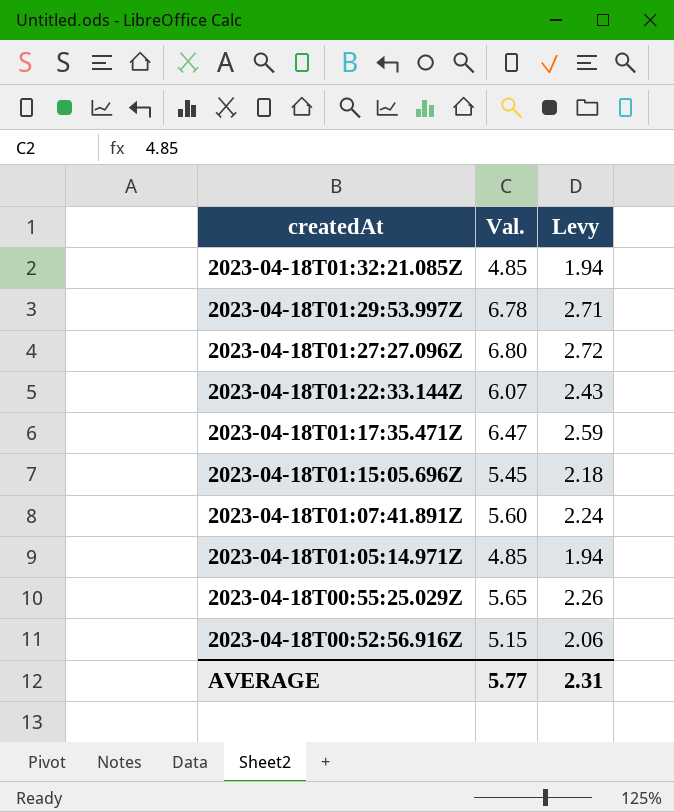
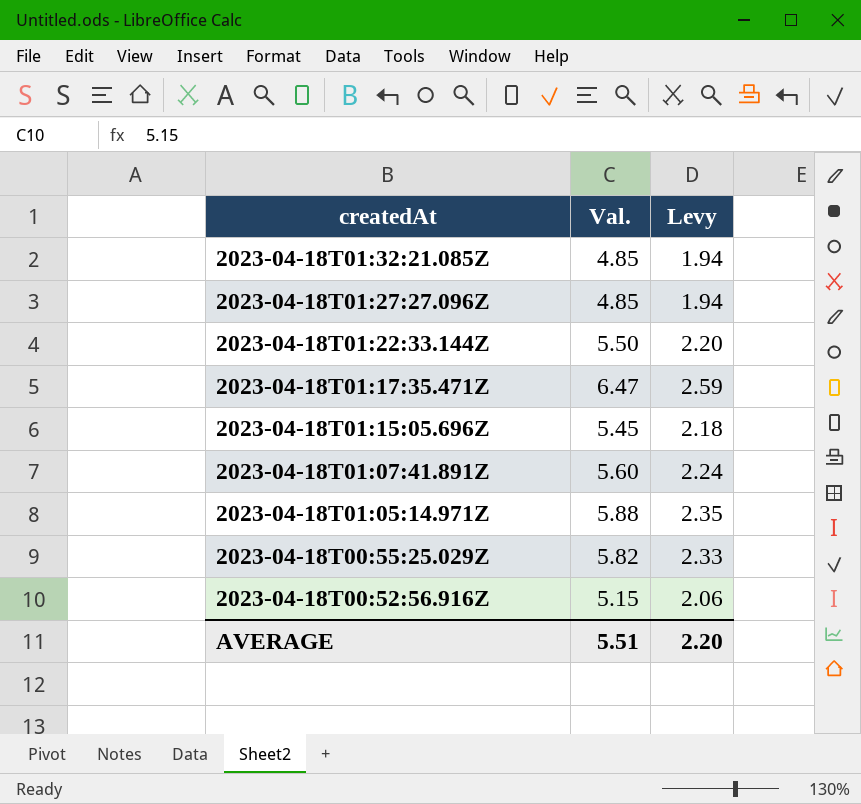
row 2023-04-18T01:29:53.997Z: 6.78 | 2.71 -> none
2023-04-18T01:27:27.096Z | Val.: 6.80 -> 4.85
2023-04-18T01:27:27.096Z | Levy: 2.72 -> 1.94
2023-04-18T01:22:33.144Z | Val.: 6.07 -> 5.50
2023-04-18T01:22:33.144Z | Levy: 2.43 -> 2.20
2023-04-18T01:05:14.971Z | Val.: 4.85 -> 5.88
2023-04-18T01:05:14.971Z | Levy: 1.94 -> 2.35
2023-04-18T00:55:25.029Z | Val.: 5.65 -> 5.82
2023-04-18T00:55:25.029Z | Levy: 2.26 -> 2.33
AVERAGE | Val.: 5.77 -> 5.51
AVERAGE | Levy: 2.31 -> 2.20

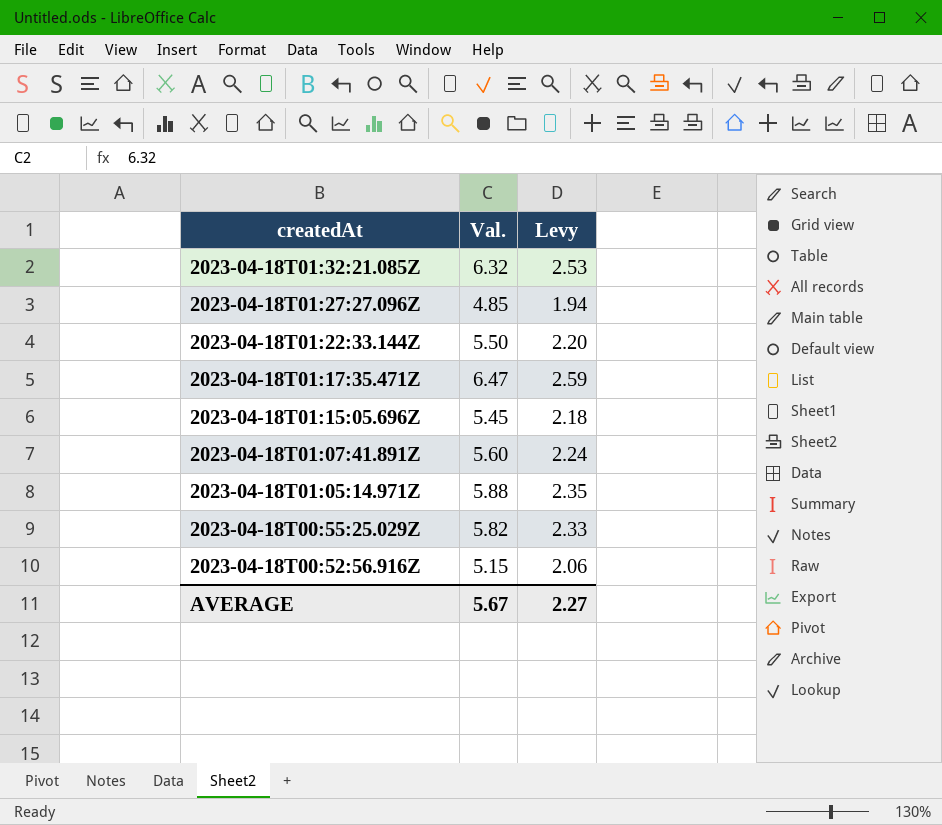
2023-04-18T01:32:21.085Z | Val.: 4.85 -> 6.32
2023-04-18T01:32:21.085Z | Levy: 1.94 -> 2.53
AVERAGE | Val.: 5.51 -> 5.67
AVERAGE | Levy: 2.20 -> 2.27

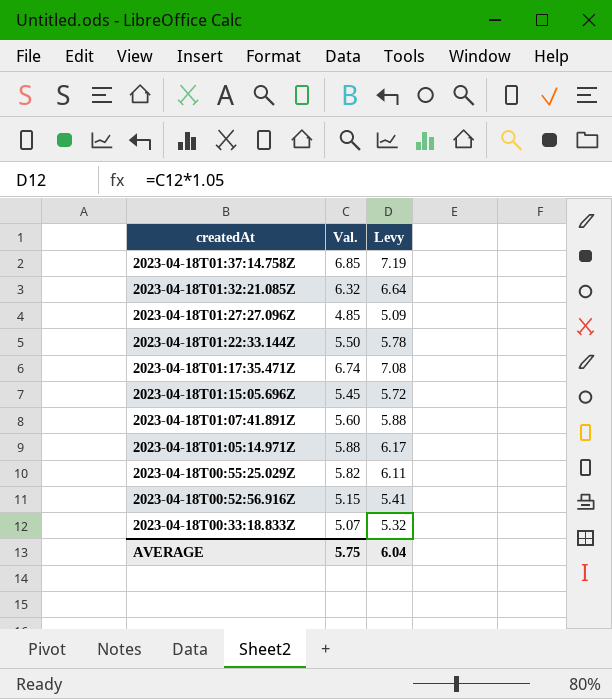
column Levy | formula: [Val.] * 0.4 -> [Val.] * 1.05
row 2023-04-18T01:37:14.758Z: none -> 6.85 | 7.19
2023-04-18T01:17:35.471Z | Val.: 6.47 -> 6.74
row 2023-04-18T00:33:18.833Z: none -> 5.07 | 5.32
AVERAGE | Val.: 5.67 -> 5.75
AVERAGE | Levy: 2.27 -> 6.04

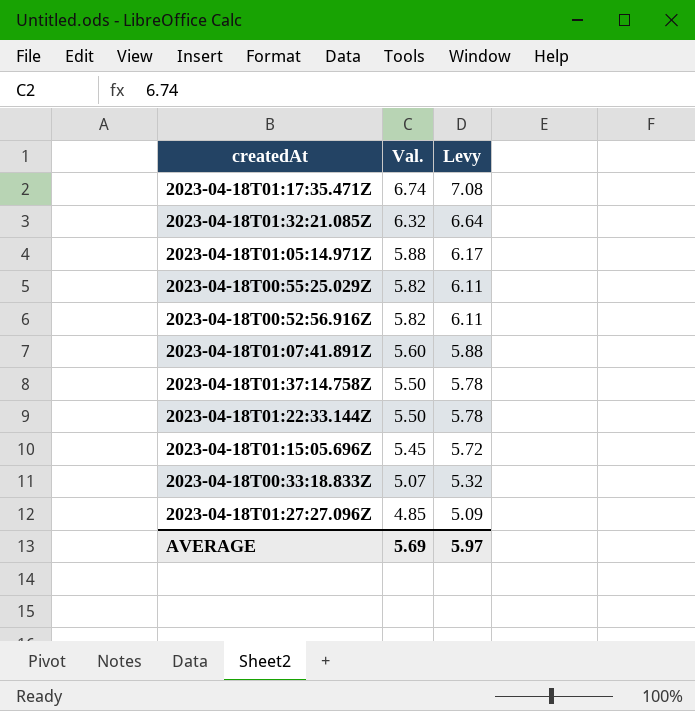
row order: createdAt descending -> Val. descending
2023-04-18T00:52:56.916Z | Val.: 5.15 -> 5.82
2023-04-18T00:52:56.916Z | Levy: 5.41 -> 6.11
2023-04-18T01:37:14.758Z | Val.: 6.85 -> 5.50
2023-04-18T01:37:14.758Z | Levy: 7.19 -> 5.78
AVERAGE | Val.: 5.75 -> 5.69
AVERAGE | Levy: 6.04 -> 5.97

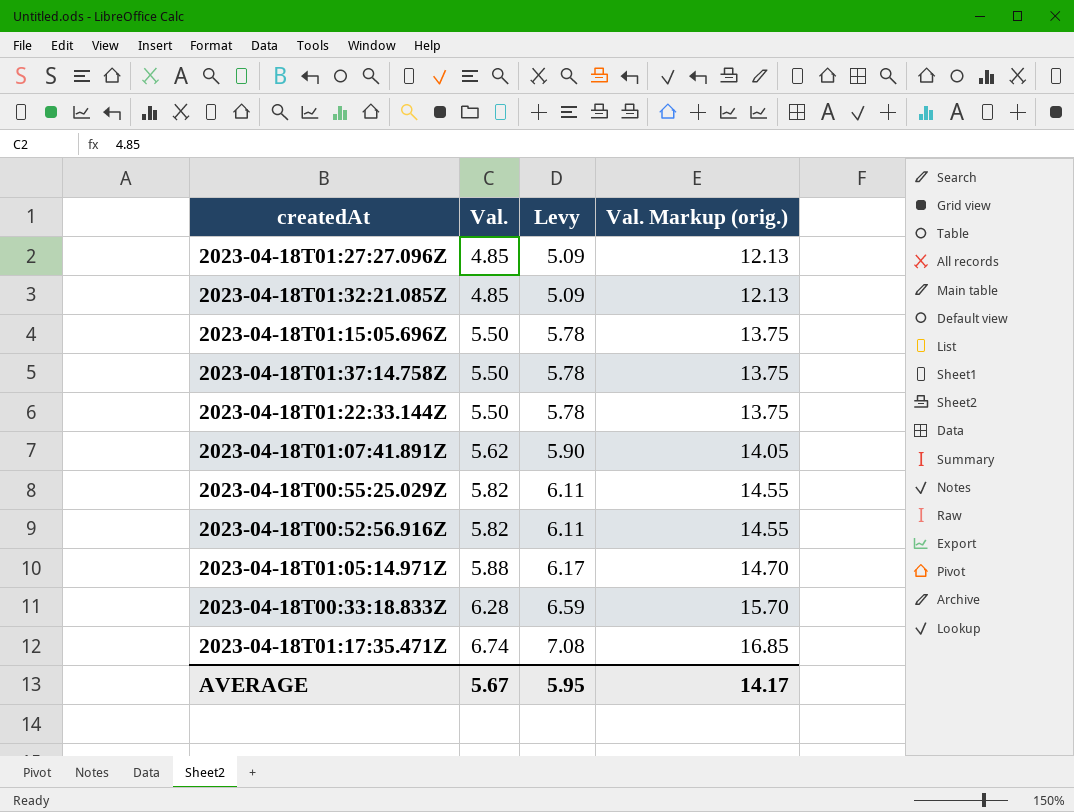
row order: Val. descending -> Val. ascending
column Val. Markup (orig.) | formula: none -> [Val.] * 2.5
2023-04-18T01:32:21.085Z | Val.: 6.32 -> 4.85
2023-04-18T01:32:21.085Z | Levy: 6.64 -> 5.09
2023-04-18T01:15:05.696Z | Val.: 5.45 -> 5.50
2023-04-18T01:15:05.696Z | Levy: 5.72 -> 5.78
2023-04-18T01:07:41.891Z | Val.: 5.60 -> 5.62
2023-04-18T01:07:41.891Z | Levy: 5.88 -> 5.90
2023-04-18T00:33:18.833Z | Val.: 5.07 -> 6.28
2023-04-18T00:33:18.833Z | Levy: 5.32 -> 6.59
AVERAGE | Val.: 5.69 -> 5.67
AVERAGE | Levy: 5.97 -> 5.95

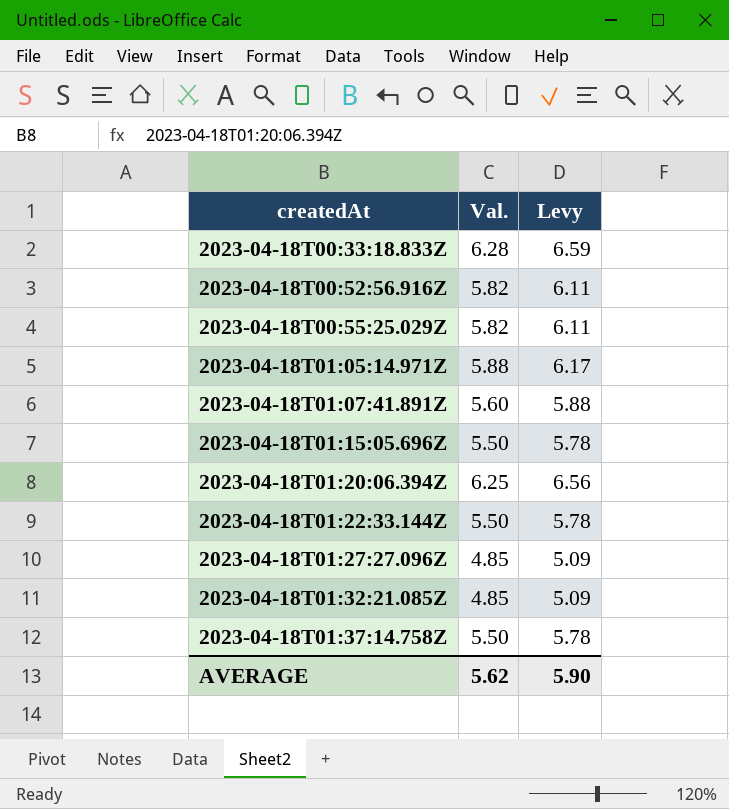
row order: Val. ascending -> createdAt ascending
column Val. Markup (orig.) | formula: [Val.] * 2.5 -> none
row 2023-04-18T01:17:35.471Z: 6.74 | 7.08 | 16.85 -> none
2023-04-18T01:07:41.891Z | Val.: 5.62 -> 5.60
2023-04-18T01:07:41.891Z | Levy: 5.90 -> 5.88
row 2023-04-18T01:20:06.394Z: none -> 6.25 | 6.56
AVERAGE | Val.: 5.67 -> 5.62
AVERAGE | Levy: 5.95 -> 5.90

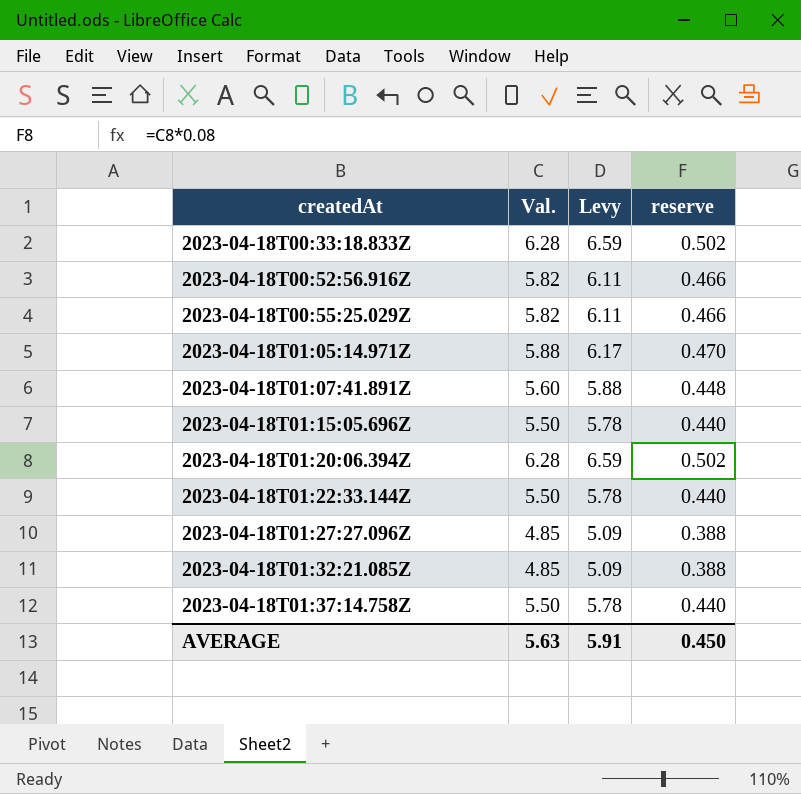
column reserve | formula: none -> [Val.] * 0.08
2023-04-18T01:20:06.394Z | Val.: 6.25 -> 6.28
2023-04-18T01:20:06.394Z | Levy: 6.56 -> 6.59
AVERAGE | Val.: 5.62 -> 5.63
AVERAGE | Levy: 5.90 -> 5.91

